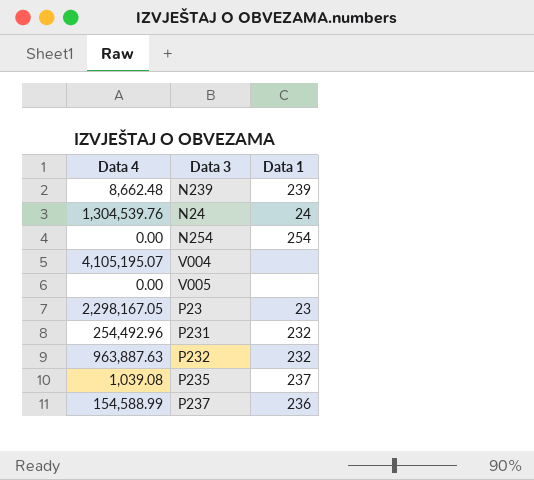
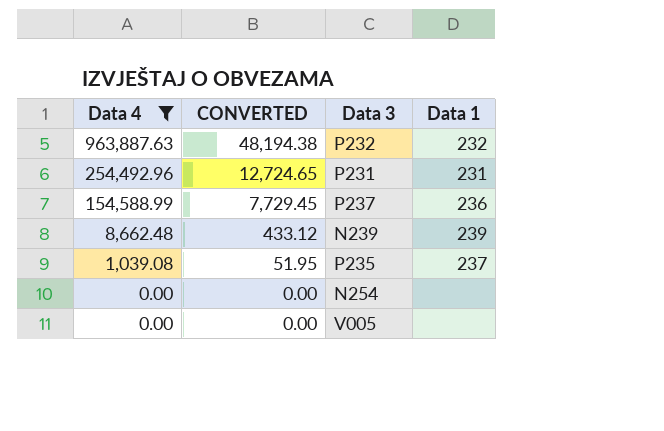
filter: none -> Data 4 <= 963,887.63
row order: none -> Data 4 descending
column CONVERTED | formula: none -> [Data 4] * 0.05
P231 | Data 1: 232 -> 231
N254 | Data 1: 254 -> none

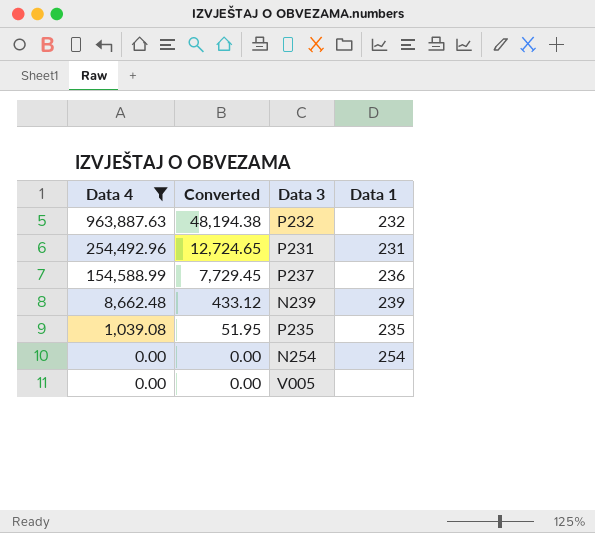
column name: CONVERTED -> Converted
P235 | Data 1: 237 -> 235
N254 | Data 1: none -> 254

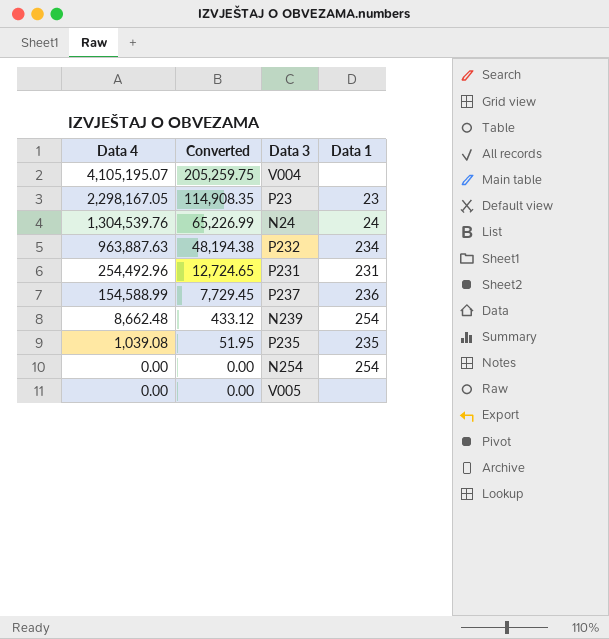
filter: Data 4 <= 963,887.63 -> none
P232 | Data 1: 232 -> 234
N239 | Data 1: 239 -> 254

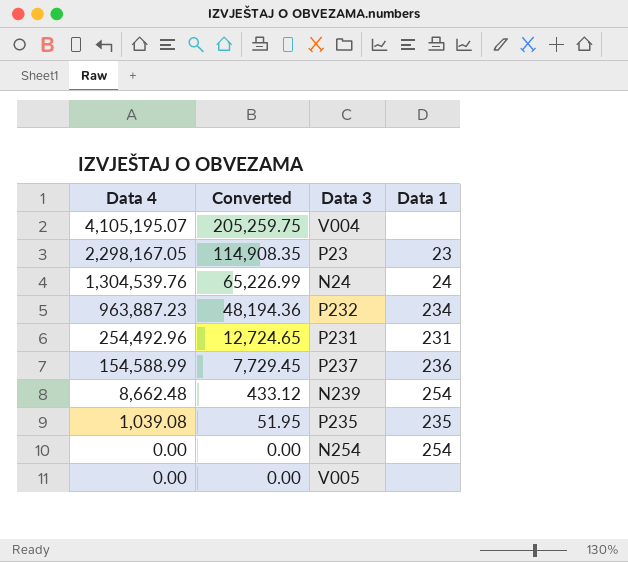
P232 | Data 4: 963,887.63 -> 963,887.23
P232 | Converted: 48,194.38 -> 48,194.36

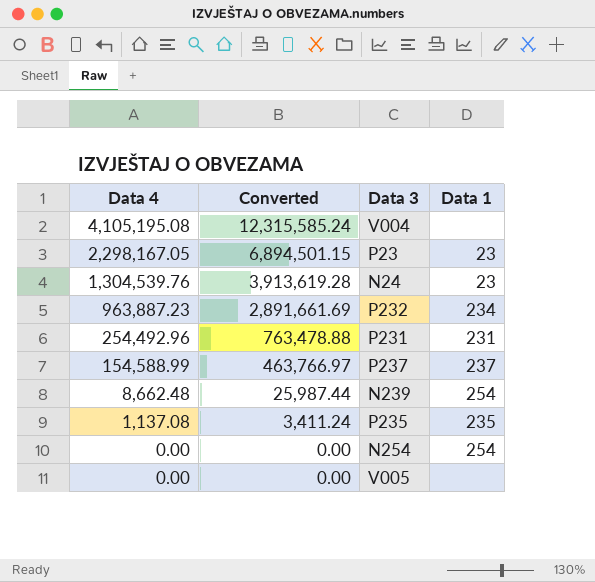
column Converted | formula: [Data 4] * 0.05 -> [Data 4] * 3
V004 | Data 4: 4,105,195.07 -> 4,105,195.08
N24 | Data 1: 24 -> 23
P237 | Data 1: 236 -> 237
P235 | Data 4: 1,039.08 -> 1,137.08

